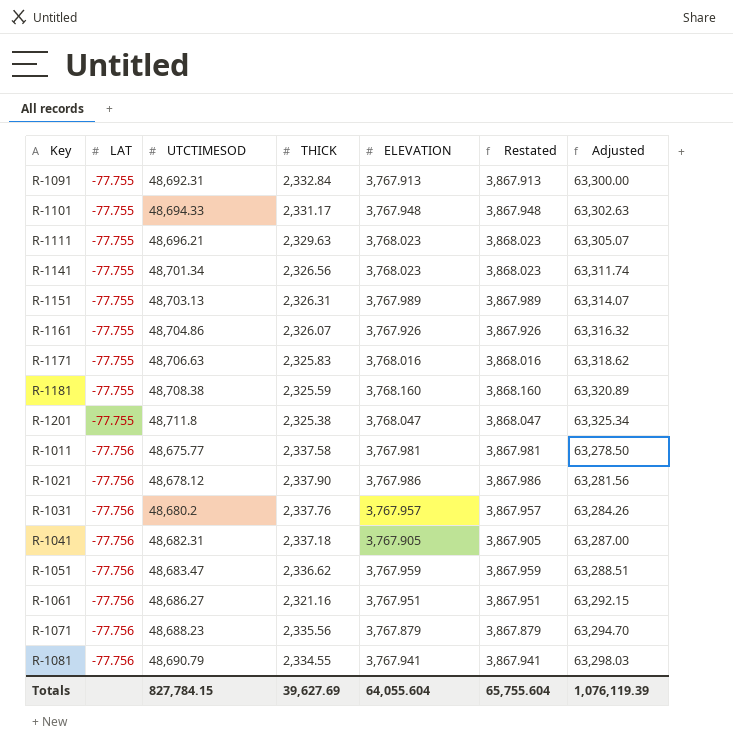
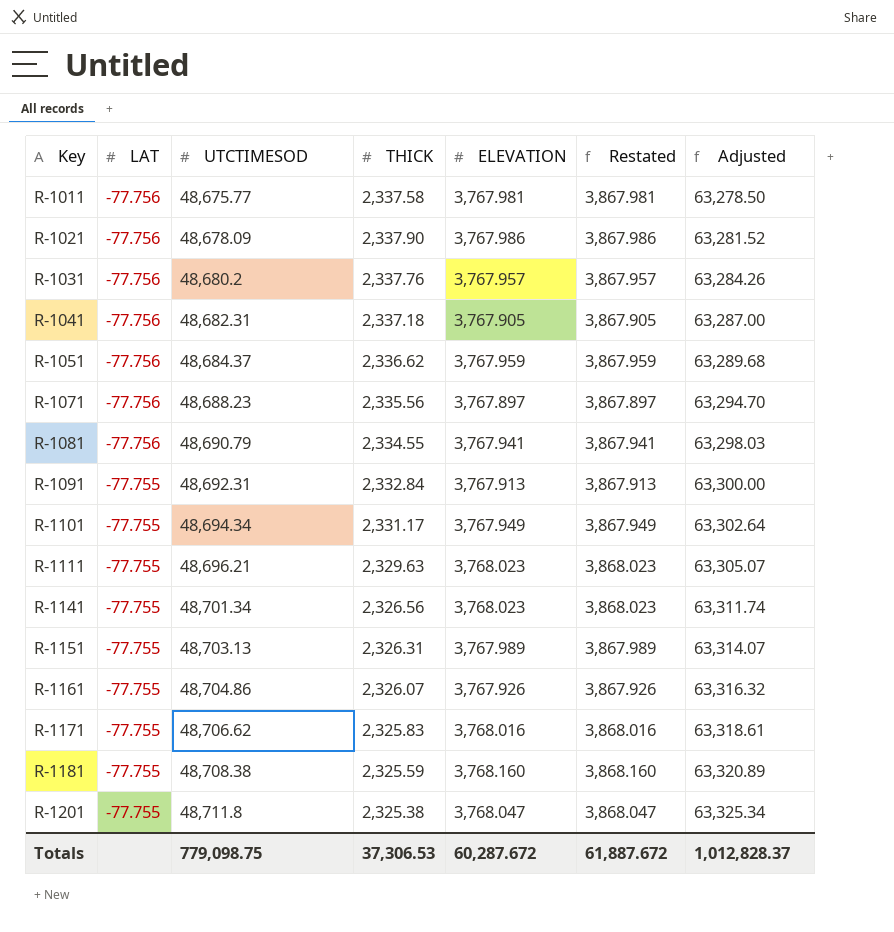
row order: LAT descending -> Key ascending
row R-1061: -77.756 | 48,686.27 | 2,321.16 | 3,767.951 | 3,867.951 | 63,292.15 -> none
R-1021 | UTCTIMESOD: 48,678.12 -> 48,678.09
R-1021 | Adjusted: 63,281.56 -> 63,281.52
R-1051 | UTCTIMESOD: 48,683.47 -> 48,684.37
R-1051 | Adjusted: 63,288.51 -> 63,289.68
R-1071 | ELEVATION: 3,767.879 -> 3,767.897
R-1071 | Restated: 3,867.879 -> 3,867.897
R-1101 | UTCTIMESOD: 48,694.33 -> 48,694.34
R-1101 | ELEVATION: 3,767.948 -> 3,767.949
R-1101 | Restated: 3,867.948 -> 3,867.949
R-1101 | Adjusted: 63,302.63 -> 63,302.64
R-1171 | UTCTIMESOD: 48,706.63 -> 48,706.62
R-1171 | Adjusted: 63,318.62 -> 63,318.61
Totals | UTCTIMESOD: 827,784.15 -> 779,098.75
Totals | THICK: 39,627.69 -> 37,306.53
Totals | ELEVATION: 64,055.604 -> 60,287.672
Totals | Restated: 65,755.604 -> 61,887.672
Totals | Adjusted: 1,076,119.39 -> 1,012,828.37

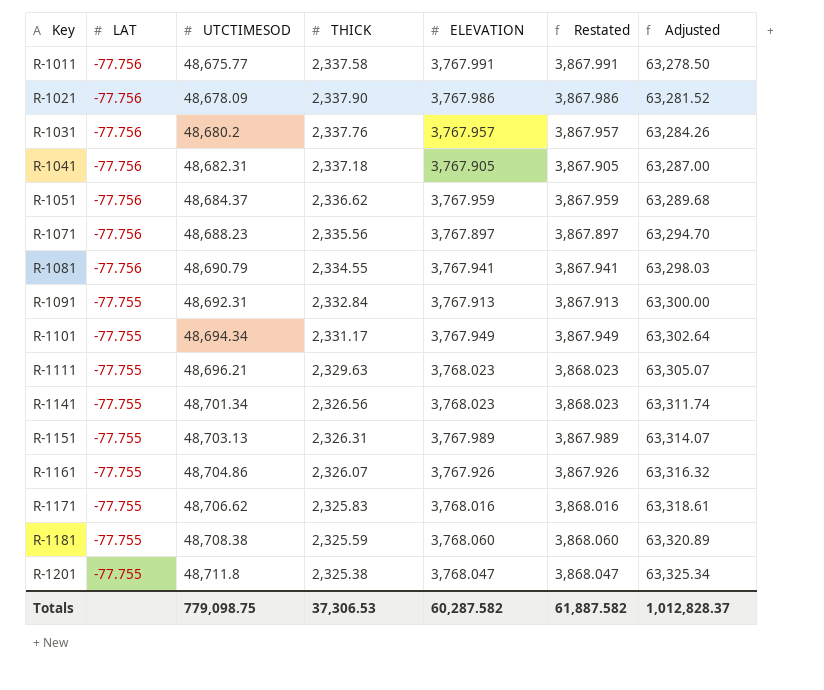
R-1011 | ELEVATION: 3,767.981 -> 3,767.991
R-1011 | Restated: 3,867.981 -> 3,867.991
R-1181 | ELEVATION: 3,768.160 -> 3,768.060
R-1181 | Restated: 3,868.160 -> 3,868.060
Totals | ELEVATION: 60,287.672 -> 60,287.582
Totals | Restated: 61,887.672 -> 61,887.582

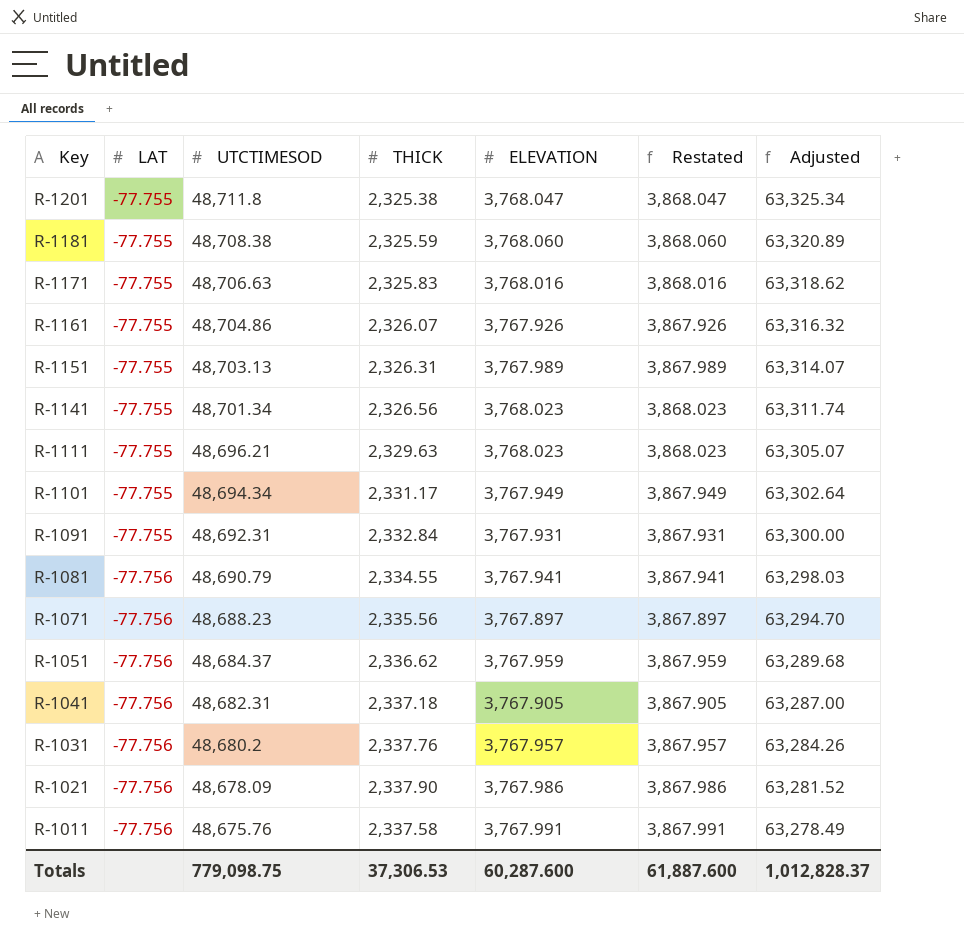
row order: Key ascending -> Key descending
R-1171 | UTCTIMESOD: 48,706.62 -> 48,706.63
R-1171 | Adjusted: 63,318.61 -> 63,318.62
R-1091 | ELEVATION: 3,767.913 -> 3,767.931
R-1091 | Restated: 3,867.913 -> 3,867.931
R-1011 | UTCTIMESOD: 48,675.77 -> 48,675.76
R-1011 | Adjusted: 63,278.50 -> 63,278.49
Totals | ELEVATION: 60,287.582 -> 60,287.600
Totals | Restated: 61,887.582 -> 61,887.600

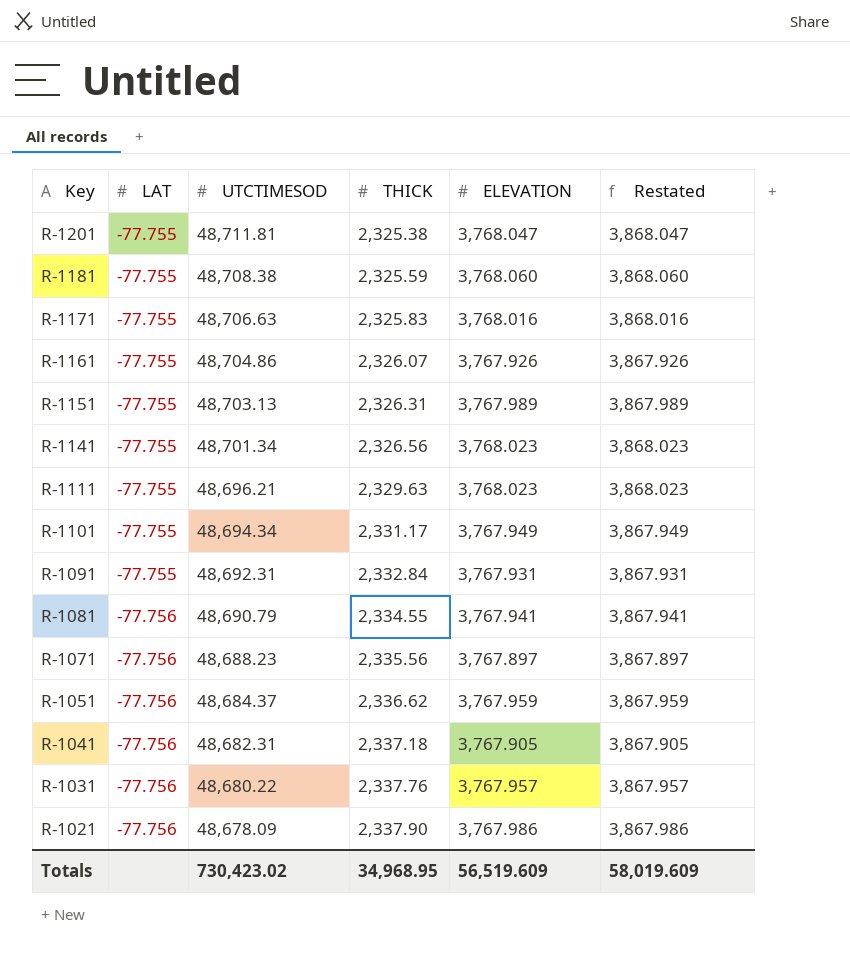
column Adjusted | formula: [UTCTIMESOD] * 1.3 -> none
row R-1011: -77.756 | 48,675.76 | 2,337.58 | 3,767.991 | 3,867.991 | 63,278.49 -> none
R-1201 | UTCTIMESOD: 48,711.8 -> 48,711.81
R-1031 | UTCTIMESOD: 48,680.2 -> 48,680.22
Totals | UTCTIMESOD: 779,098.75 -> 730,423.02
Totals | THICK: 37,306.53 -> 34,968.95
Totals | ELEVATION: 60,287.600 -> 56,519.609
Totals | Restated: 61,887.600 -> 58,019.609

